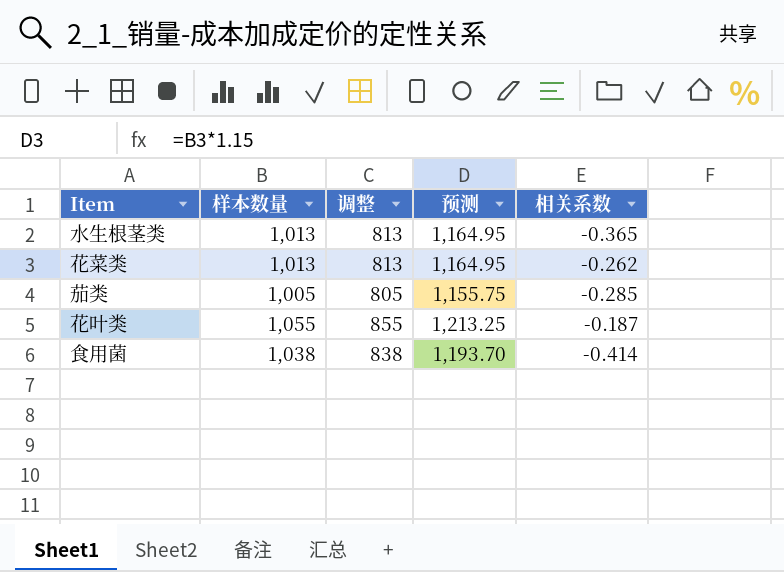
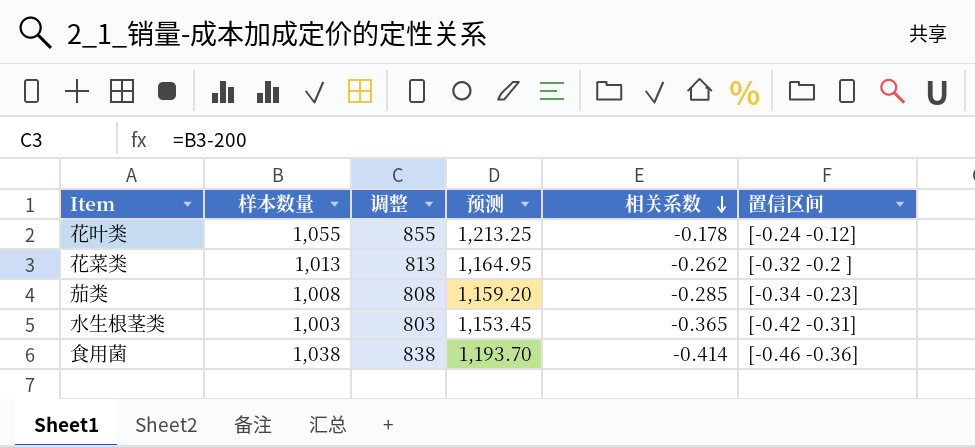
row order: none -> 相关系数 descending
column 置信区间 | position: none -> 6
花叶类 | 相关系数: -0.187 -> -0.178
茄类 | 样本数量: 1,005 -> 1,008
茄类 | 调整: 805 -> 808
茄类 | 预测: 1,155.75 -> 1,159.20
水生根茎类 | 样本数量: 1,013 -> 1,003
水生根茎类 | 调整: 813 -> 803
水生根茎类 | 预测: 1,164.95 -> 1,153.45

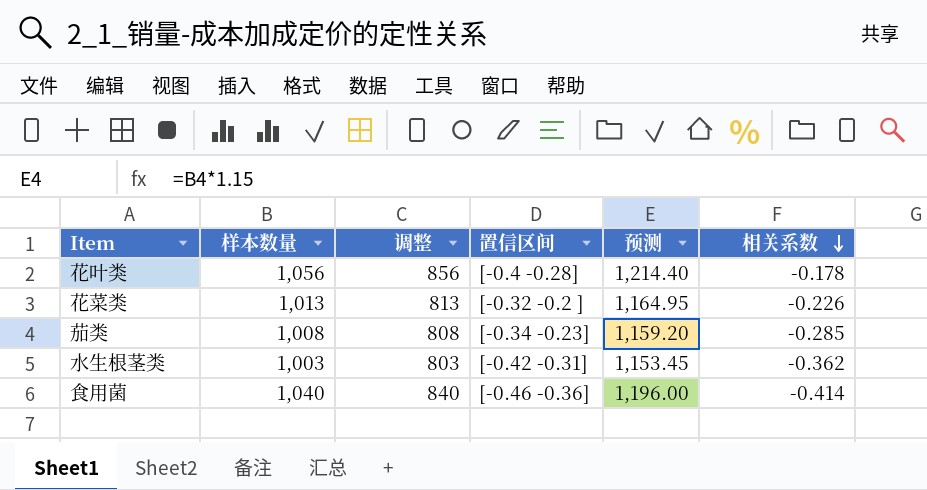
column 置信区间 | position: 6 -> 4
花叶类 | 样本数量: 1,055 -> 1,056
花叶类 | 调整: 855 -> 856
花叶类 | 置信区间: [-0.24 -0.12] -> [-0.4 -0.28]
花叶类 | 预测: 1,213.25 -> 1,214.40
花菜类 | 相关系数: -0.262 -> -0.226
水生根茎类 | 相关系数: -0.365 -> -0.362
食用菌 | 样本数量: 1,038 -> 1,040
食用菌 | 调整: 838 -> 840
食用菌 | 预测: 1,193.70 -> 1,196.00

